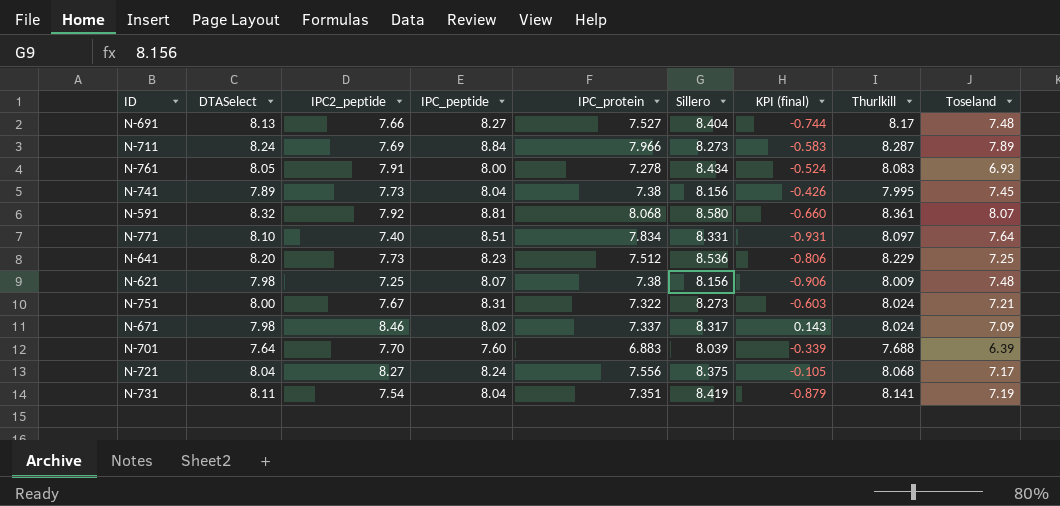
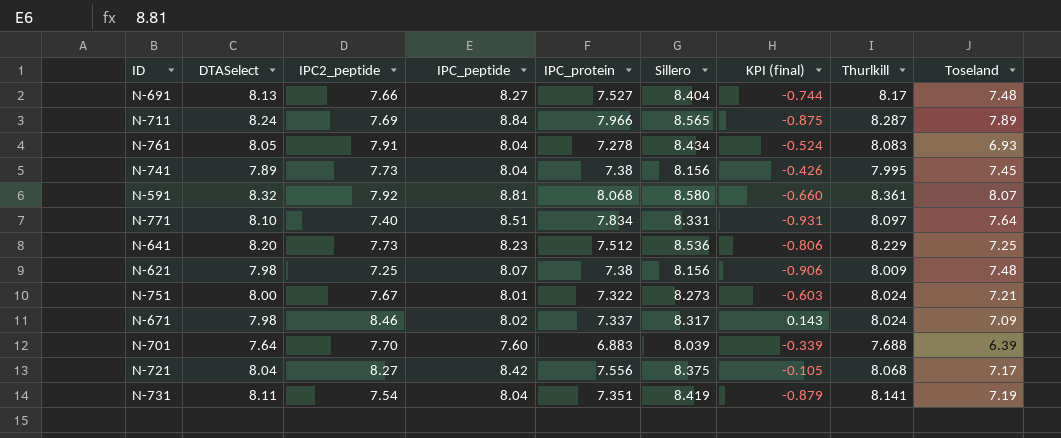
N-711 | Sillero: 8.273 -> 8.565
N-711 | KPI (final): -0.583 -> -0.875
N-761 | IPC_peptide: 8.00 -> 8.04
N-751 | IPC_peptide: 8.31 -> 8.01
N-721 | IPC_peptide: 8.24 -> 8.42

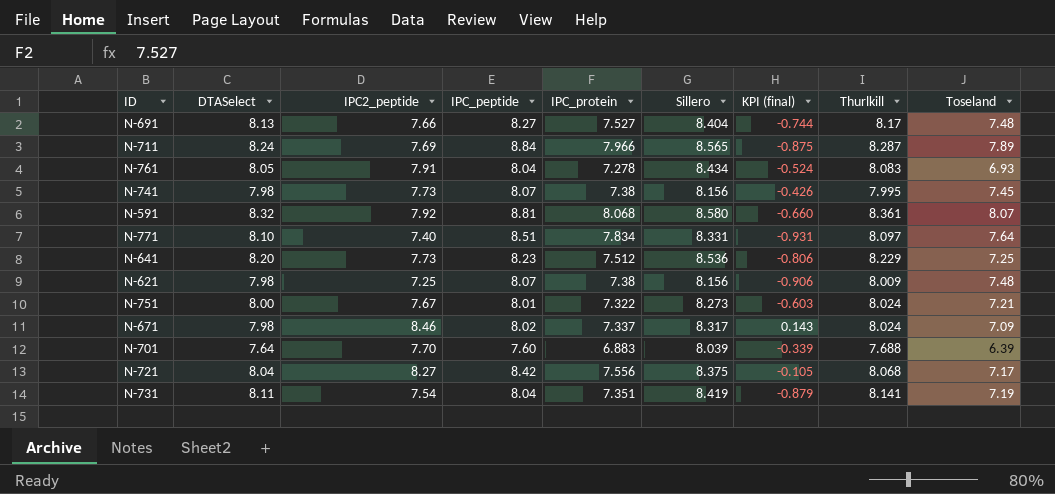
N-741 | DTASelect: 7.89 -> 7.98
N-741 | IPC_peptide: 8.04 -> 8.07

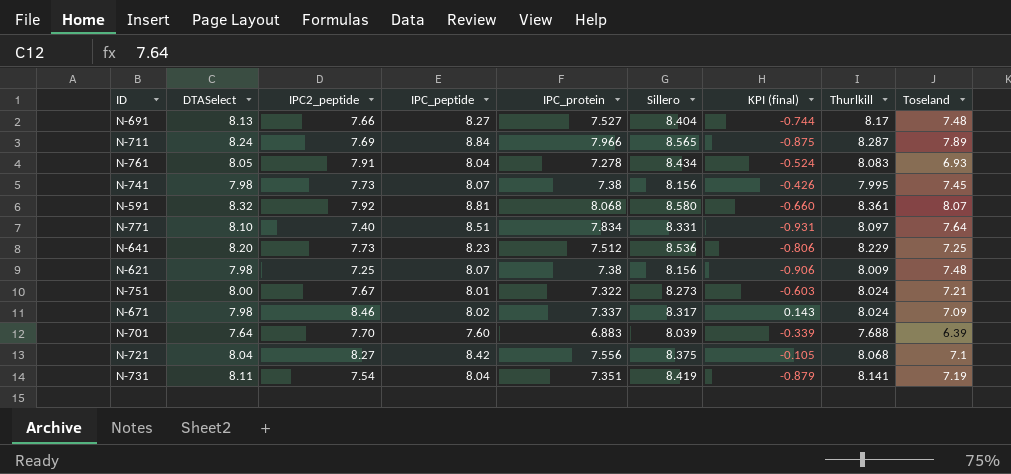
N-721 | Toseland: 7.17 -> 7.1

